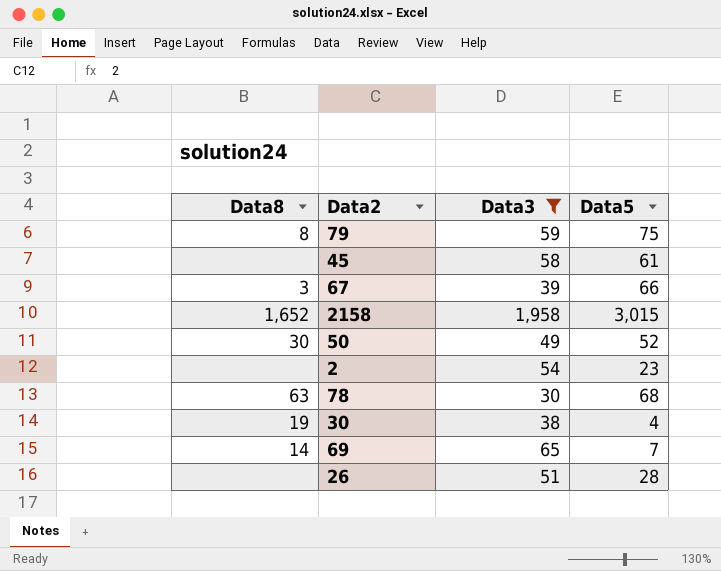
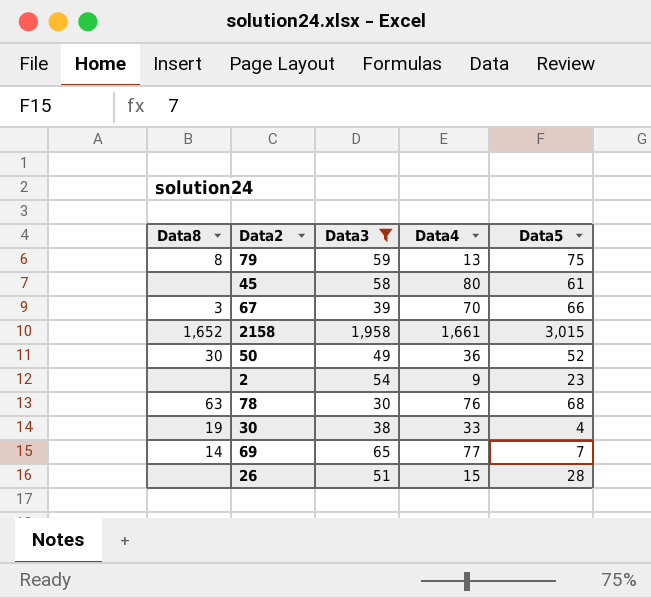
column Data4 | position: none -> 4

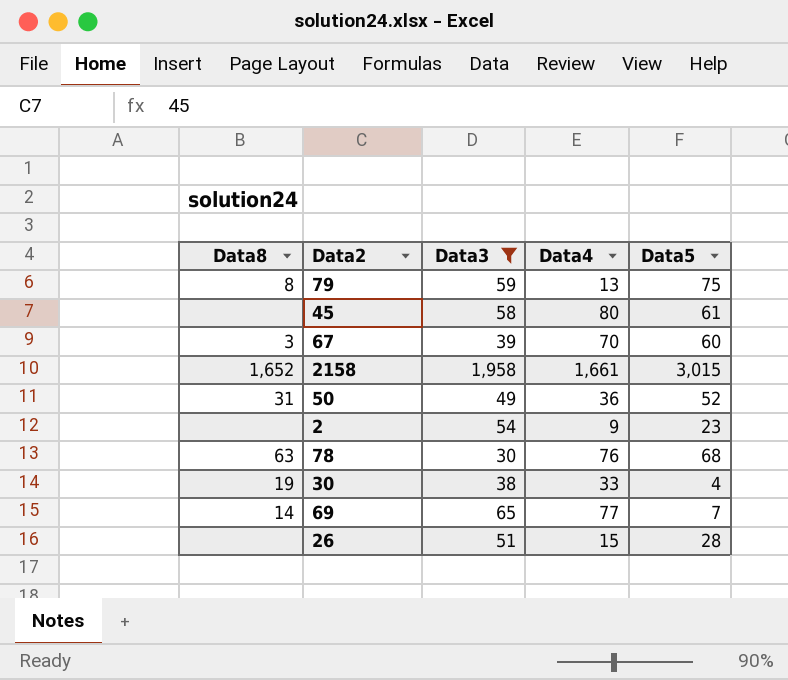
67 | Data5: 66 -> 60
50 | Data8: 30 -> 31

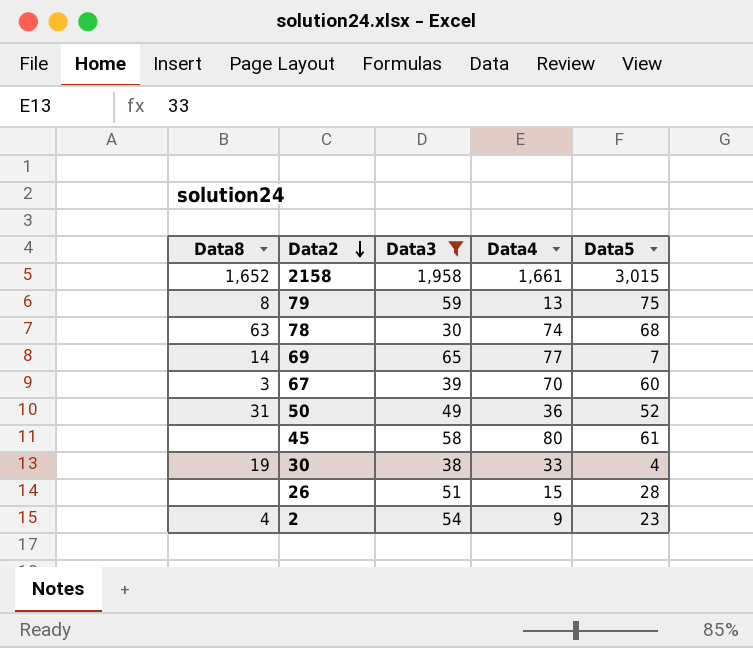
row order: none -> Data2 descending
78 | Data4: 76 -> 74
2 | Data8: none -> 4

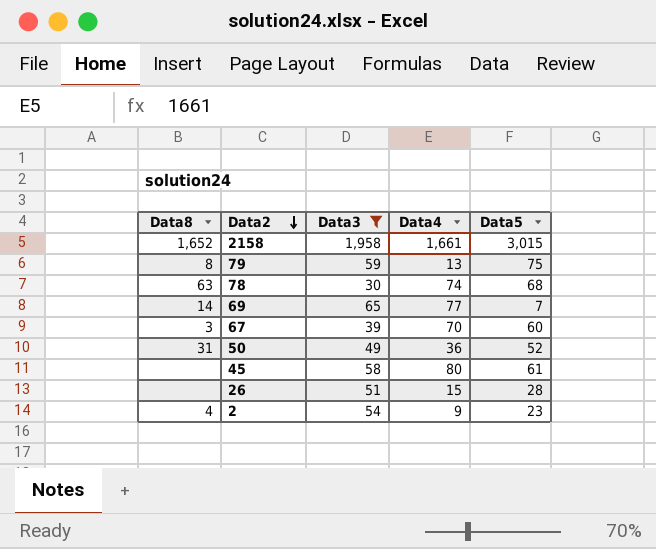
row 30: 19 | 38 | 33 | 4 -> none

